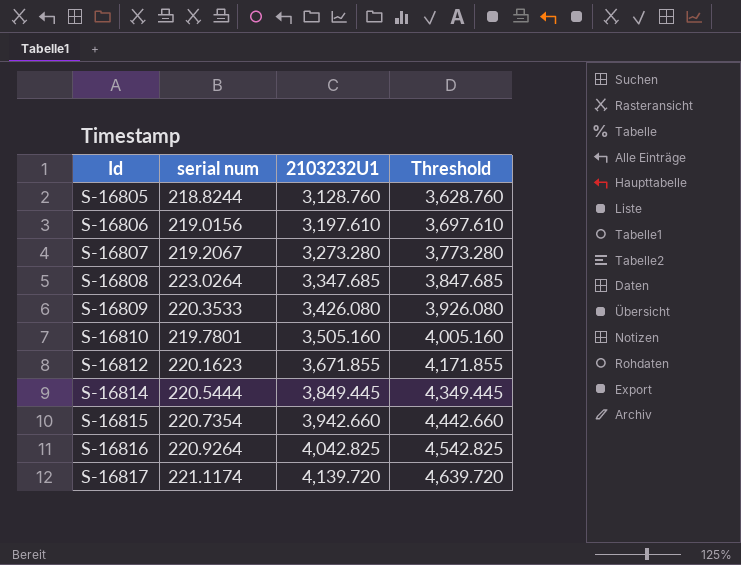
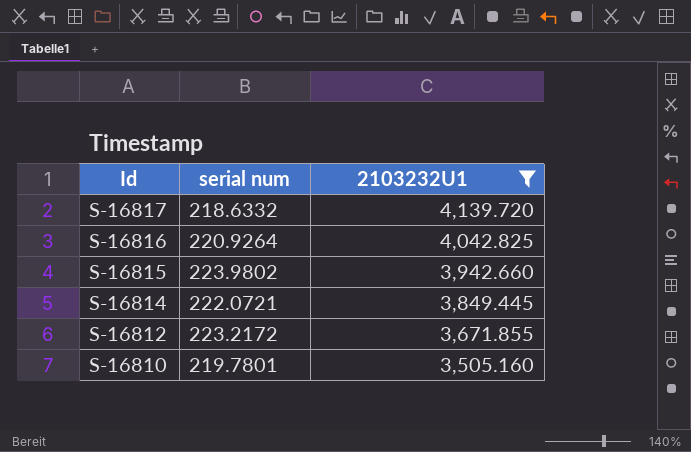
filter: none -> 2103232U1 >= 3,505.160
row order: Id ascending -> Id descending
column Threshold | formula: [2103232U1] + 500 -> none
S-16817 | serial num: 221.1174 -> 218.6332
S-16815 | serial num: 220.7354 -> 223.9802
S-16814 | serial num: 220.5444 -> 222.0721
S-16812 | serial num: 220.1623 -> 223.2172

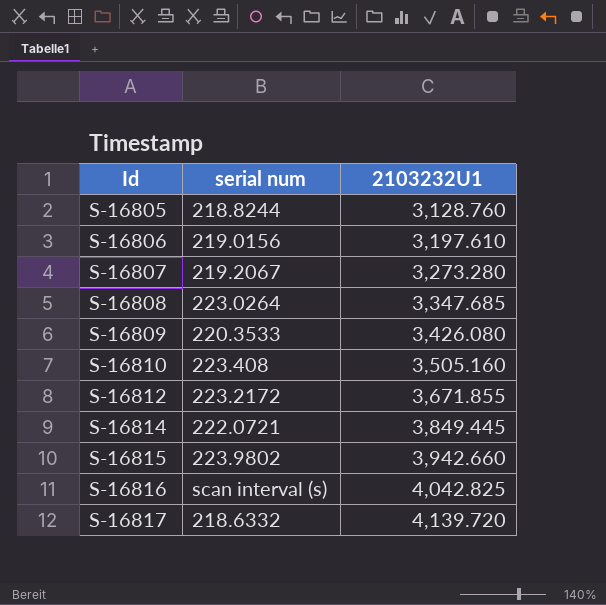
filter: 2103232U1 >= 3,505.160 -> none
row order: Id descending -> Id ascending
S-16810 | serial num: 219.7801 -> 223.408
S-16816 | serial num: 220.9264 -> scan interval (s)

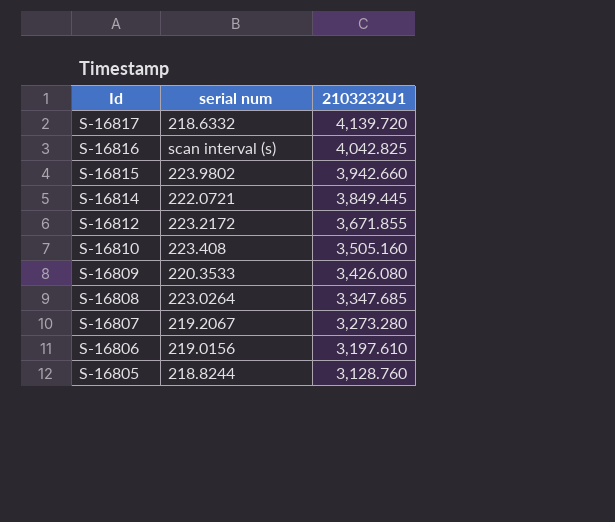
row order: Id ascending -> Id descending

